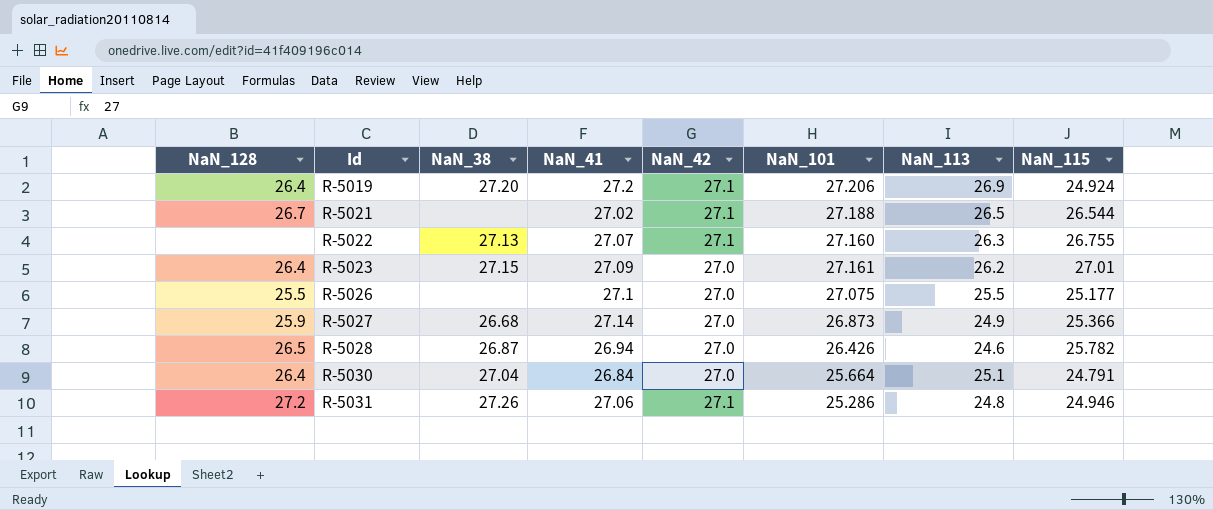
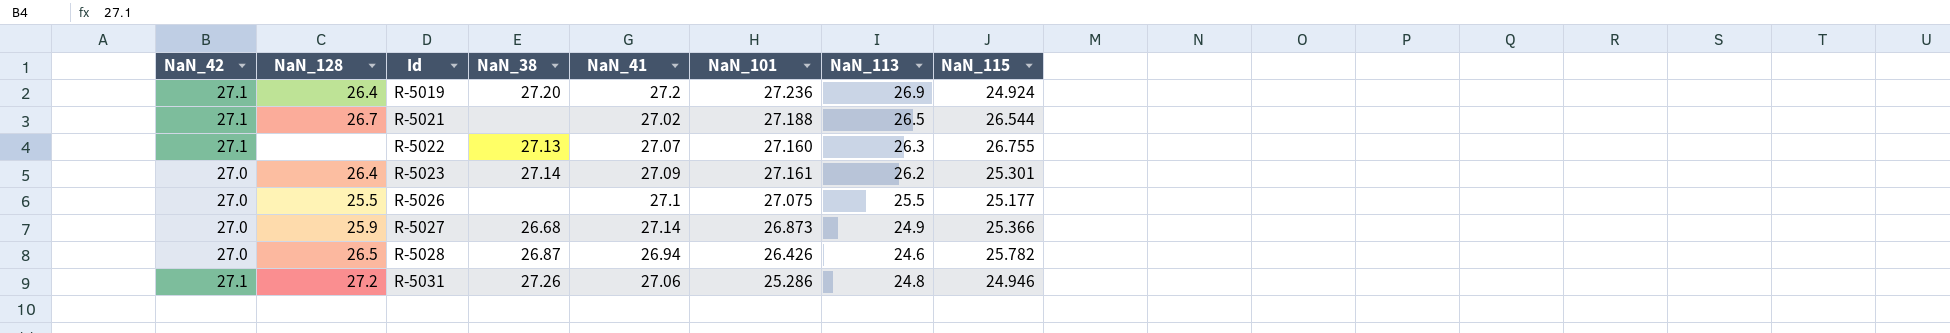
column NaN_42 | position: 5 -> 1
row R-5030: 26.4 | 27.04 | 26.84 | 27.0 | 25.664 | 25.1 | 24.791 -> none
R-5019 | NaN_101: 27.206 -> 27.236
R-5023 | NaN_38: 27.15 -> 27.14
R-5023 | NaN_115: 27.01 -> 25.301

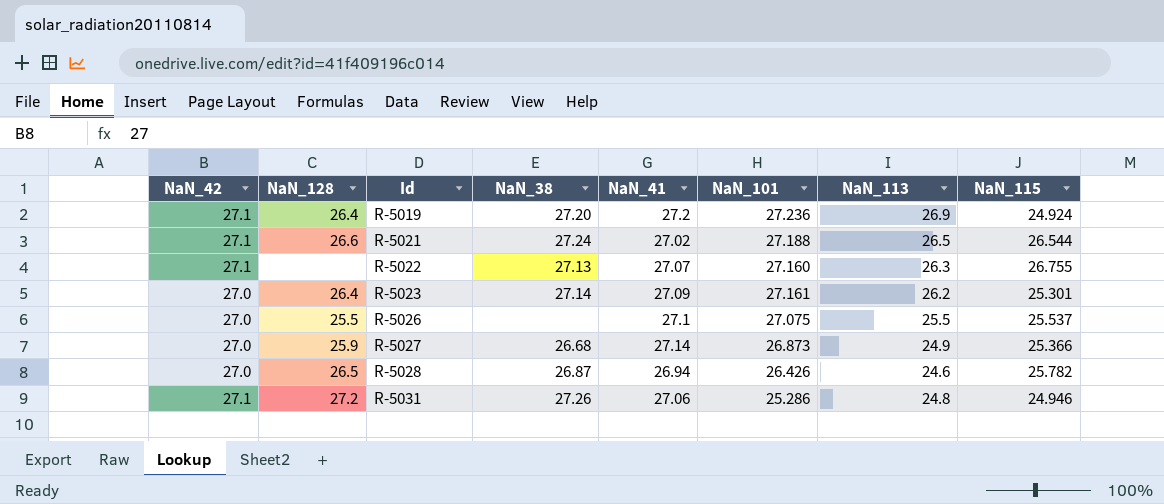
R-5021 | NaN_128: 26.7 -> 26.6
R-5021 | NaN_38: none -> 27.24
R-5026 | NaN_115: 25.177 -> 25.537

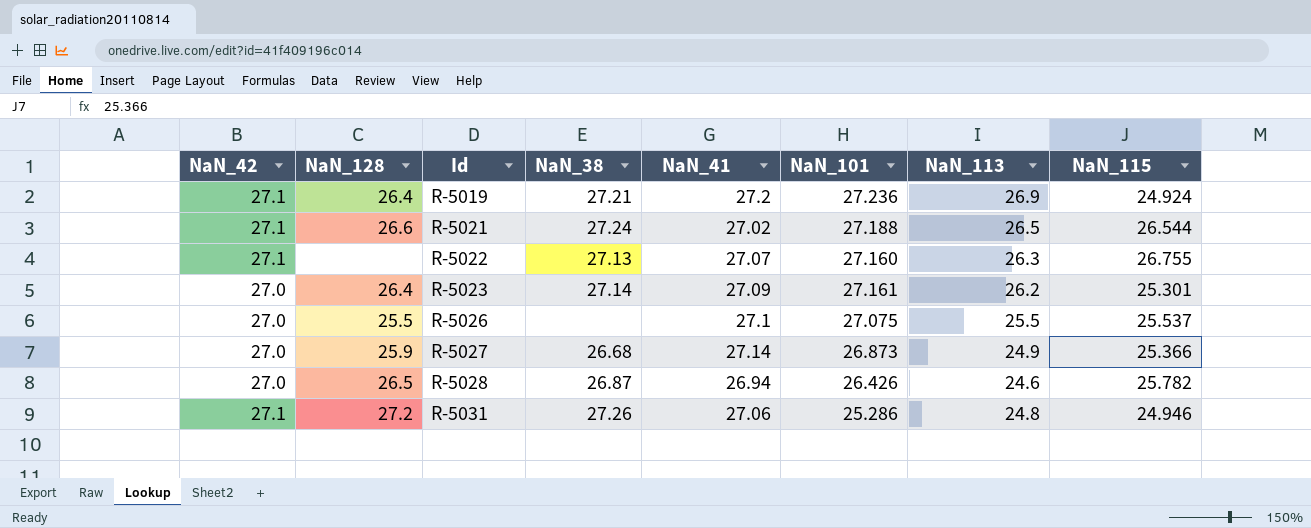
R-5019 | NaN_38: 27.20 -> 27.21

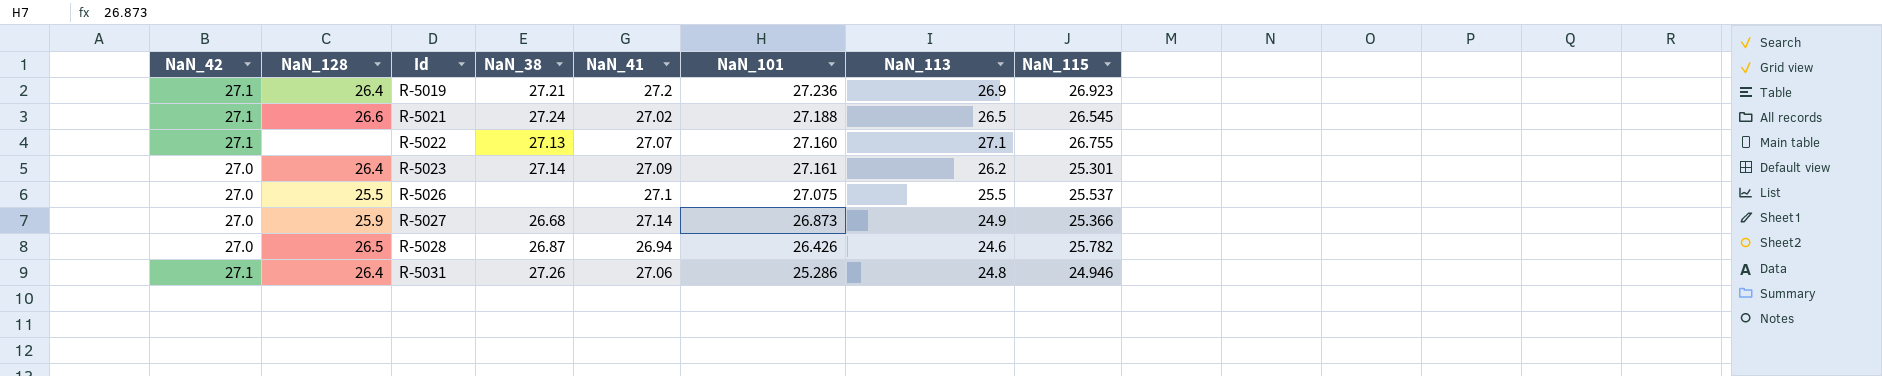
R-5019 | NaN_115: 24.924 -> 26.923
R-5021 | NaN_115: 26.544 -> 26.545
R-5022 | NaN_113: 26.3 -> 27.1
R-5031 | NaN_128: 27.2 -> 26.4

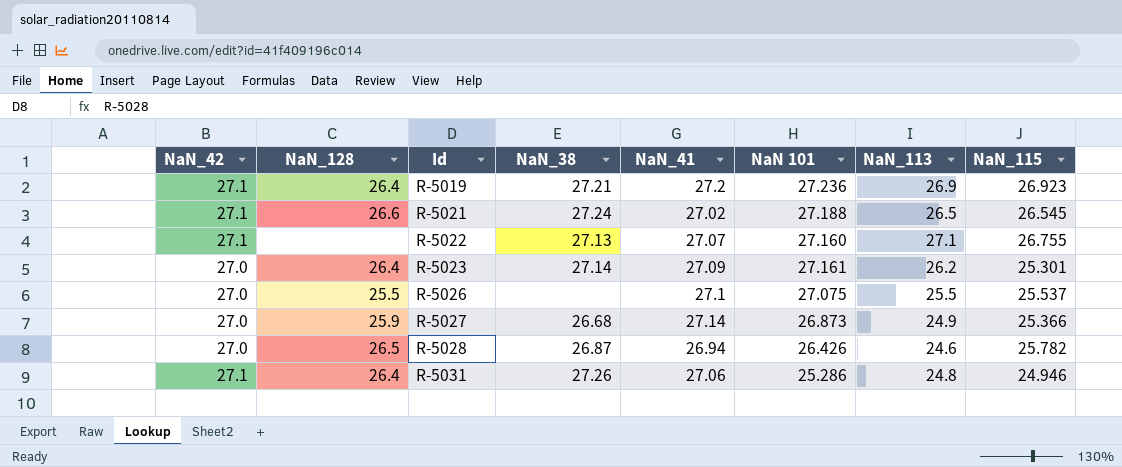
column name: NaN_101 -> NaN 101

